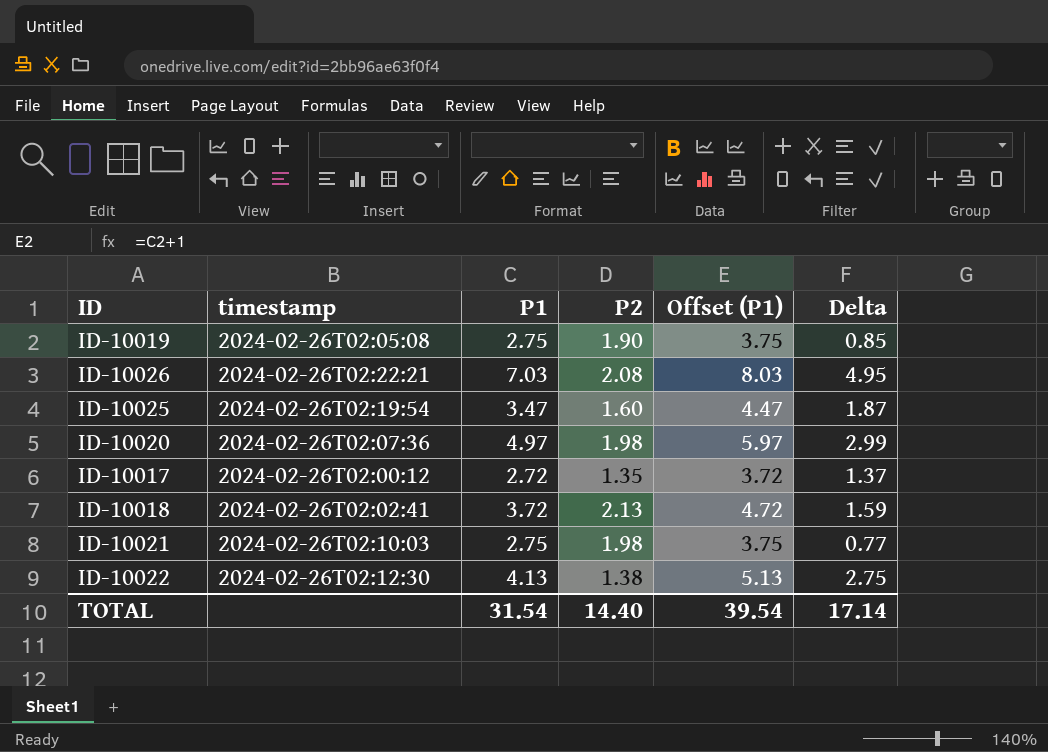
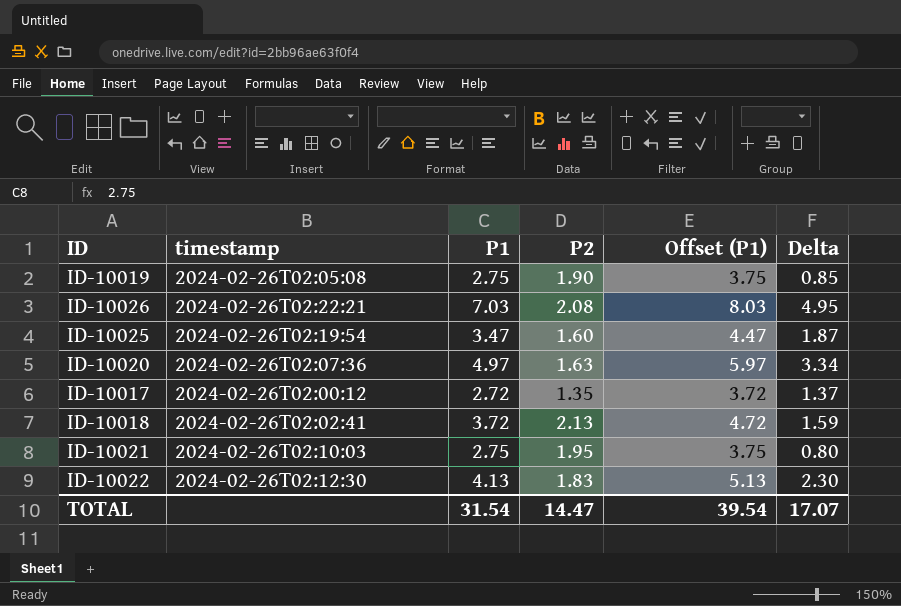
ID-10020 | P2: 1.98 -> 1.63
ID-10020 | Delta: 2.99 -> 3.34
ID-10021 | P2: 1.98 -> 1.95
ID-10021 | Delta: 0.77 -> 0.80
ID-10022 | P2: 1.38 -> 1.83
ID-10022 | Delta: 2.75 -> 2.30
TOTAL | P2: 14.40 -> 14.47
TOTAL | Delta: 17.14 -> 17.07

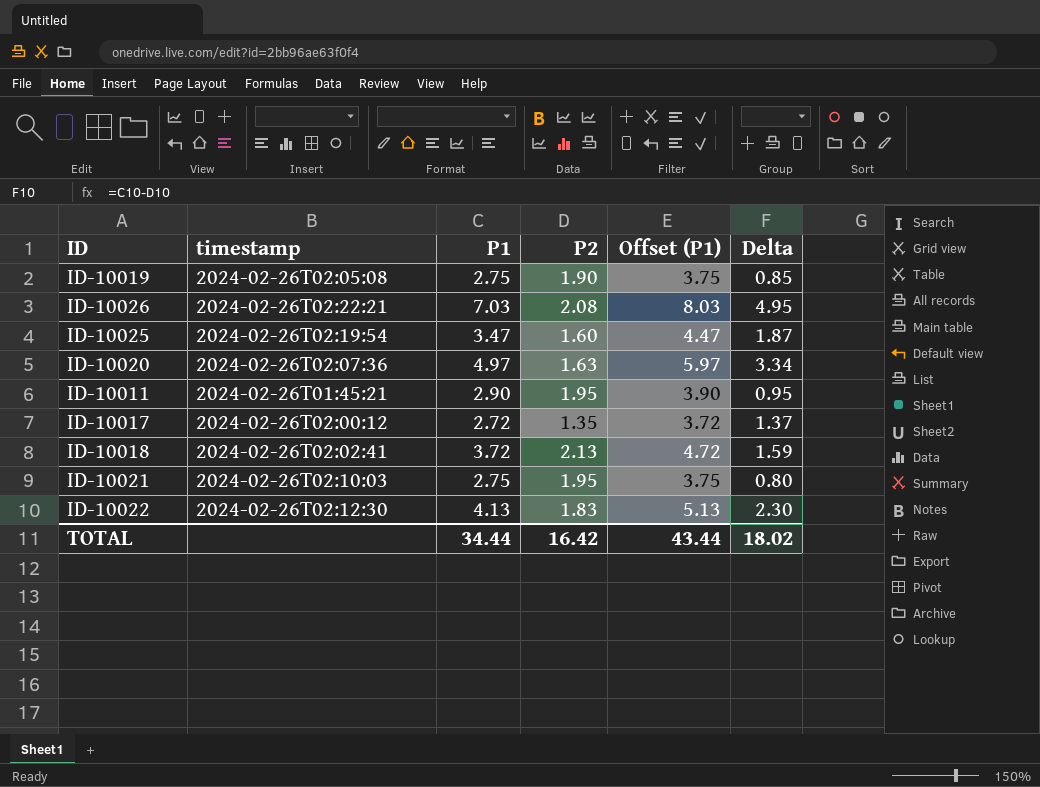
row ID-10011: none -> 2024-02-26T01:45:21 | 2.90 | 1.95 | 3.90 | 0.95
TOTAL | P1: 31.54 -> 34.44
TOTAL | P2: 14.47 -> 16.42
TOTAL | Offset (P1): 39.54 -> 43.44
TOTAL | Delta: 17.07 -> 18.02

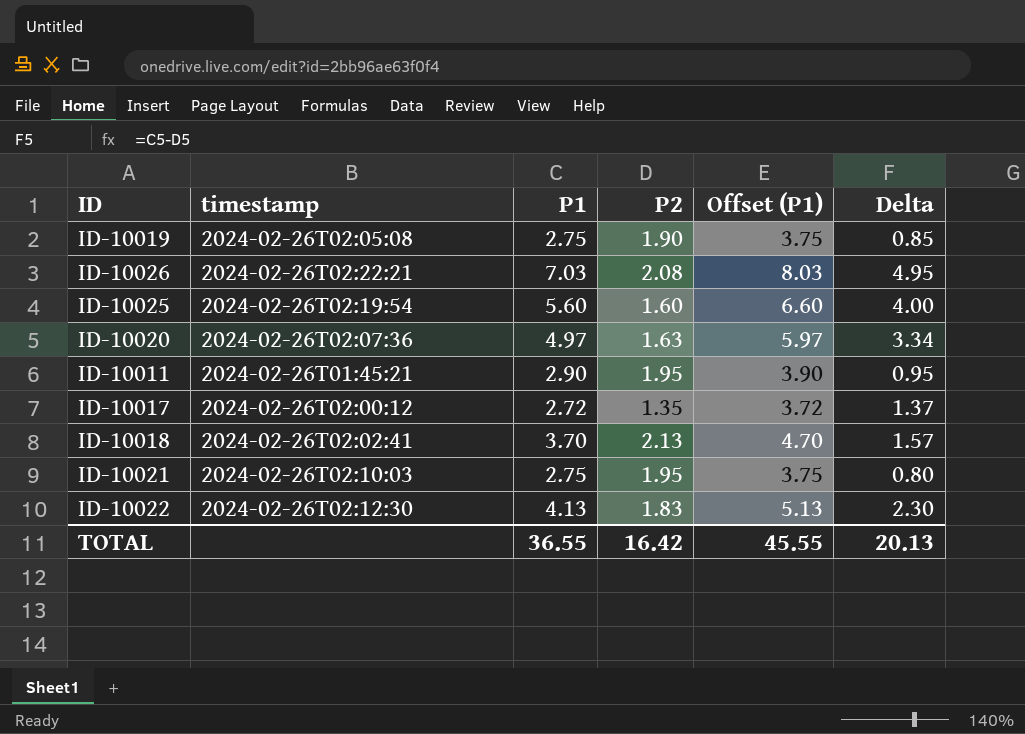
ID-10025 | P1: 3.47 -> 5.60
ID-10025 | Offset (P1): 4.47 -> 6.60
ID-10025 | Delta: 1.87 -> 4.00
ID-10018 | P1: 3.72 -> 3.70
ID-10018 | Offset (P1): 4.72 -> 4.70
ID-10018 | Delta: 1.59 -> 1.57
TOTAL | P1: 34.44 -> 36.55
TOTAL | Offset (P1): 43.44 -> 45.55
TOTAL | Delta: 18.02 -> 20.13

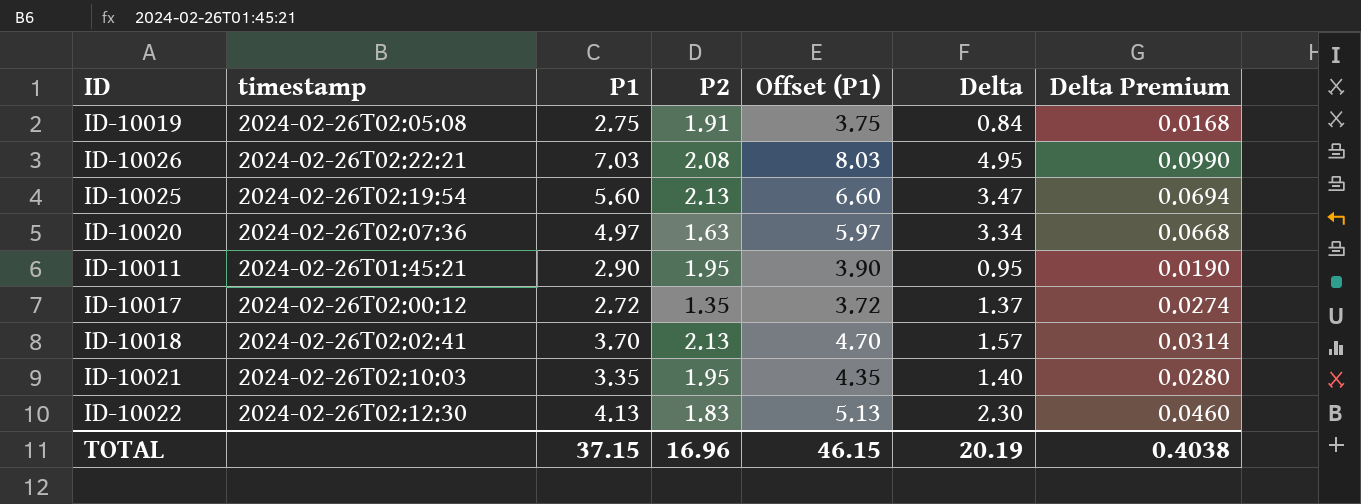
column Delta Premium | formula: none -> [Delta] * 0.02
ID-10019 | P2: 1.90 -> 1.91
ID-10019 | Delta: 0.85 -> 0.84
ID-10025 | P2: 1.60 -> 2.13
ID-10025 | Delta: 4.00 -> 3.47
ID-10021 | P1: 2.75 -> 3.35
ID-10021 | Offset (P1): 3.75 -> 4.35
ID-10021 | Delta: 0.80 -> 1.40
TOTAL | P1: 36.55 -> 37.15
TOTAL | P2: 16.42 -> 16.96
TOTAL | Offset (P1): 45.55 -> 46.15
TOTAL | Delta: 20.13 -> 20.19

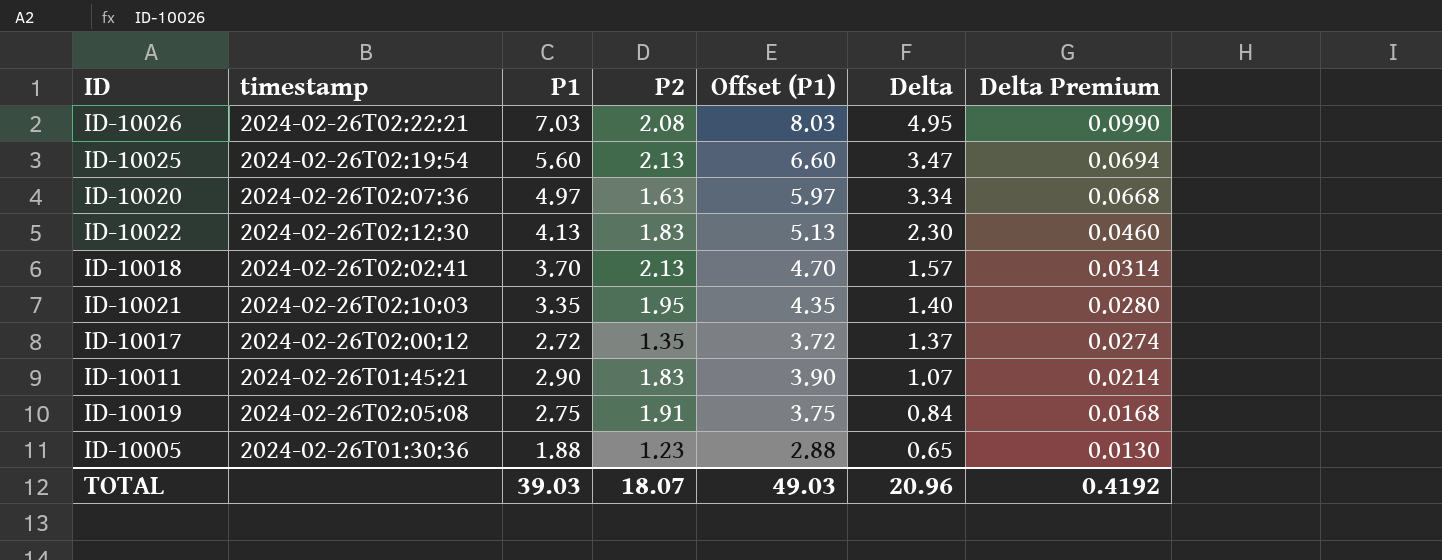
row order: none -> Delta descending
ID-10011 | P2: 1.95 -> 1.83
ID-10011 | Delta: 0.95 -> 1.07
ID-10011 | Delta Premium: 0.0190 -> 0.0214
row ID-10005: none -> 2024-02-26T01:30:36 | 1.88 | 1.23 | 2.88 | 0.65 | 0.0130
TOTAL | P1: 37.15 -> 39.03
TOTAL | P2: 16.96 -> 18.07
TOTAL | Offset (P1): 46.15 -> 49.03
TOTAL | Delta: 20.19 -> 20.96
TOTAL | Delta Premium: 0.4038 -> 0.4192

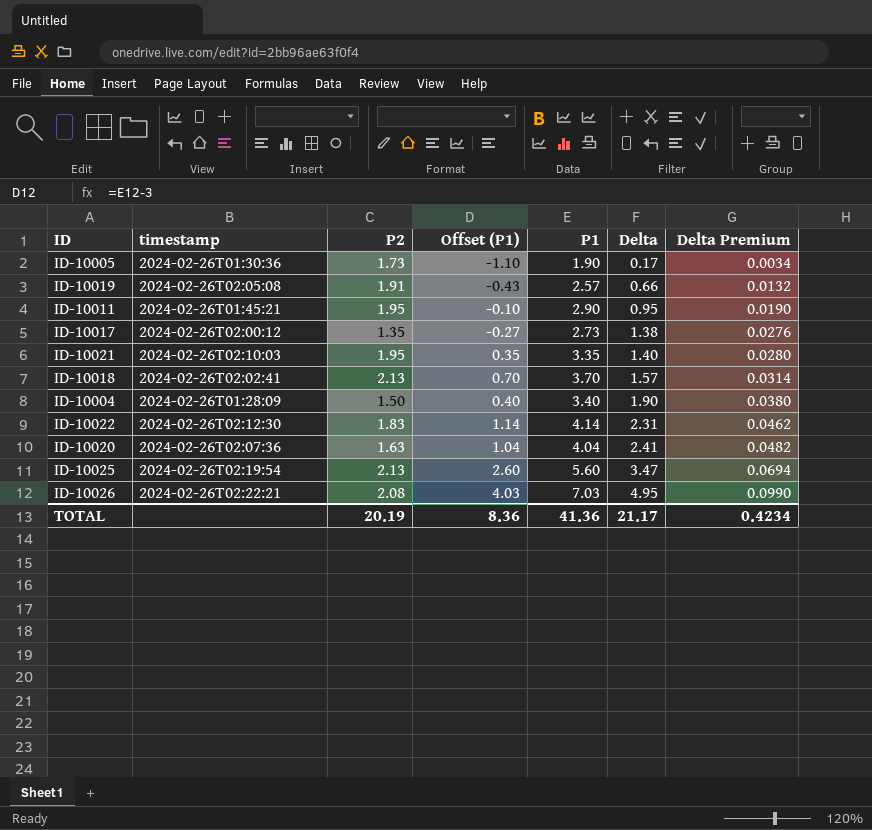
row order: Delta descending -> Delta ascending
column Offset (P1) | formula: [P1] + 1 -> [P1] - 3
column P1 | position: 3 -> 5
ID-10005 | P2: 1.23 -> 1.73
ID-10005 | P1: 1.88 -> 1.90
ID-10005 | Delta: 0.65 -> 0.17
ID-10005 | Delta Premium: 0.0130 -> 0.0034
ID-10019 | P1: 2.75 -> 2.57
ID-10019 | Delta: 0.84 -> 0.66
ID-10019 | Delta Premium: 0.0168 -> 0.0132
ID-10011 | P2: 1.83 -> 1.95
ID-10011 | Delta: 1.07 -> 0.95
ID-10011 | Delta Premium: 0.0214 -> 0.0190
ID-10017 | P1: 2.72 -> 2.73
ID-10017 | Delta: 1.37 -> 1.38
ID-10017 | Delta Premium: 0.0274 -> 0.0276
row ID-10004: none -> 2024-02-26T01:28:09 | 1.50 | 0.40 | 3.40 | 1.90 | 0.0380
ID-10022 | P1: 4.13 -> 4.14
ID-10022 | Delta: 2.30 -> 2.31
ID-10022 | Delta Premium: 0.0460 -> 0.0462
ID-10020 | P1: 4.97 -> 4.04
ID-10020 | Delta: 3.34 -> 2.41
ID-10020 | Delta Premium: 0.0668 -> 0.0482
TOTAL | P2: 18.07 -> 20.19
TOTAL | Offset (P1): 49.03 -> 8.36
TOTAL | P1: 39.03 -> 41.36
TOTAL | Delta: 20.96 -> 21.17
TOTAL | Delta Premium: 0.4192 -> 0.4234

